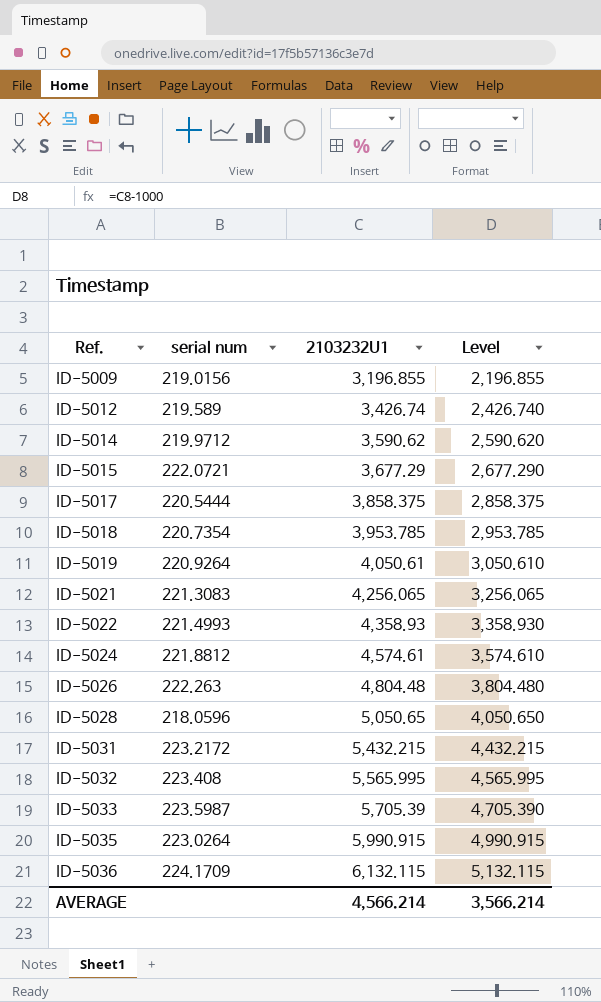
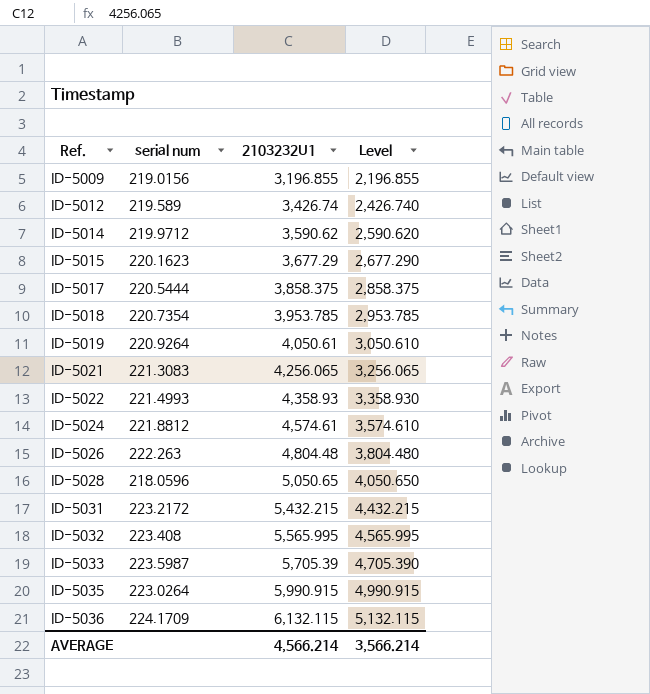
ID-5015 | serial num: 222.0721 -> 220.1623

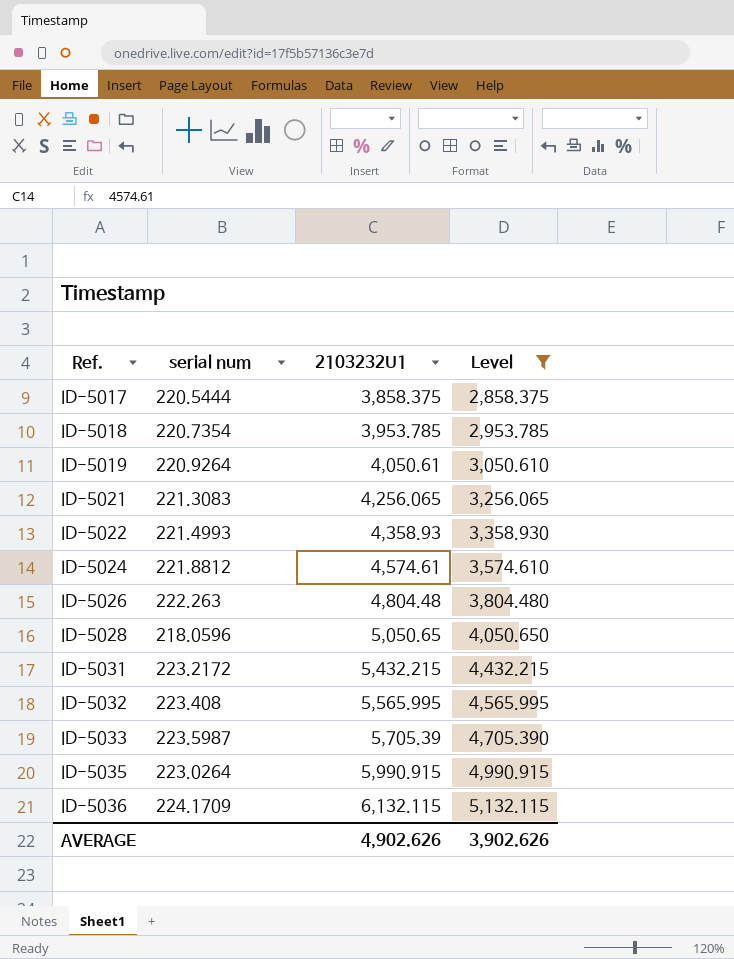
filter: none -> Level >= 2,858.375
AVERAGE | 2103232U1: 4,566.214 -> 4,902.626
AVERAGE | Level: 3,566.214 -> 3,902.626

